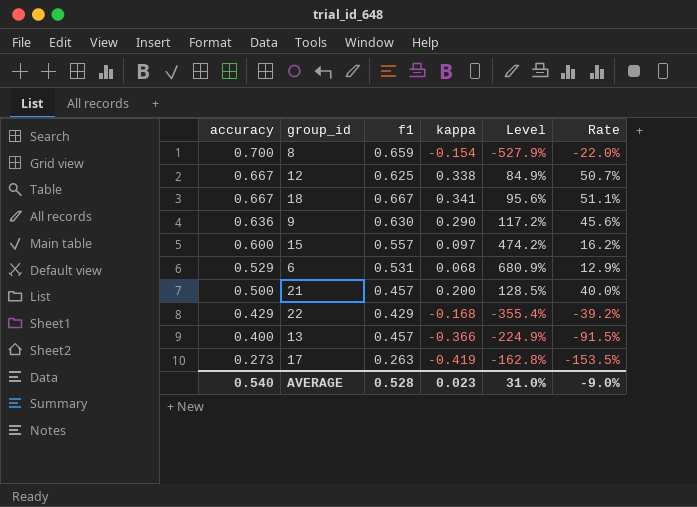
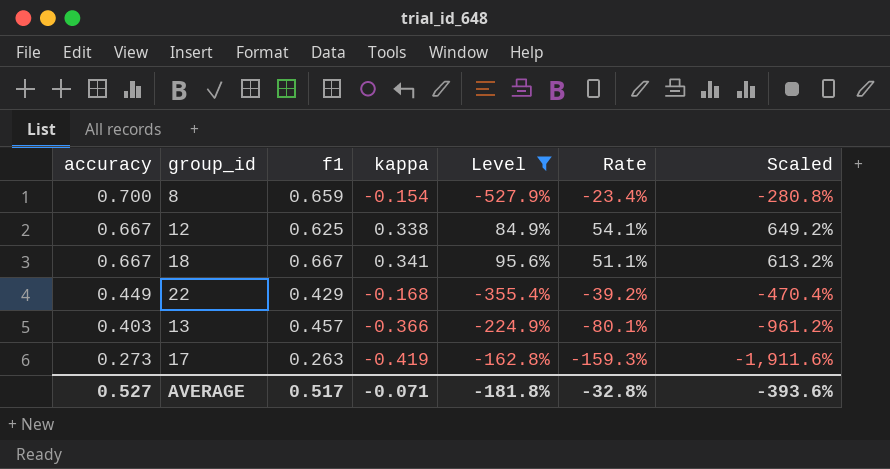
filter: none -> Level <= 95.6%
column Rate | formula: [kappa] / [accuracy] -> [kappa] / [f1]
column Scaled | formula: none -> [Rate] * 12
22 | accuracy: 0.429 -> 0.449
13 | accuracy: 0.400 -> 0.403
AVERAGE | accuracy: 0.540 -> 0.527
AVERAGE | f1: 0.528 -> 0.517
AVERAGE | kappa: 0.023 -> -0.071
AVERAGE | Level: 31.0% -> -181.8%
AVERAGE | Rate: -9.0% -> -32.8%

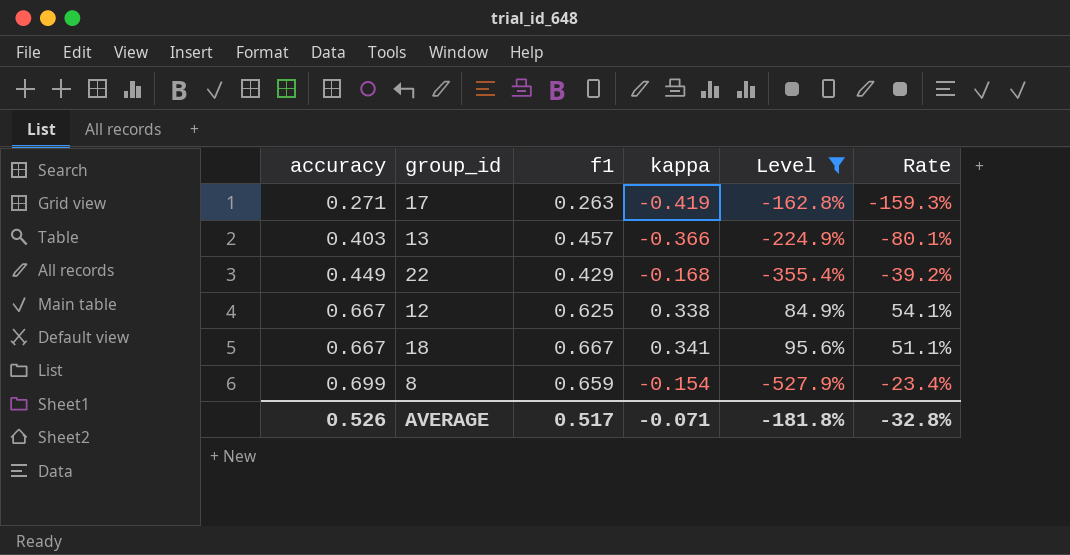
row order: accuracy descending -> accuracy ascending
column Scaled | formula: [Rate] * 12 -> none
17 | accuracy: 0.273 -> 0.271
8 | accuracy: 0.700 -> 0.699
AVERAGE | accuracy: 0.527 -> 0.526

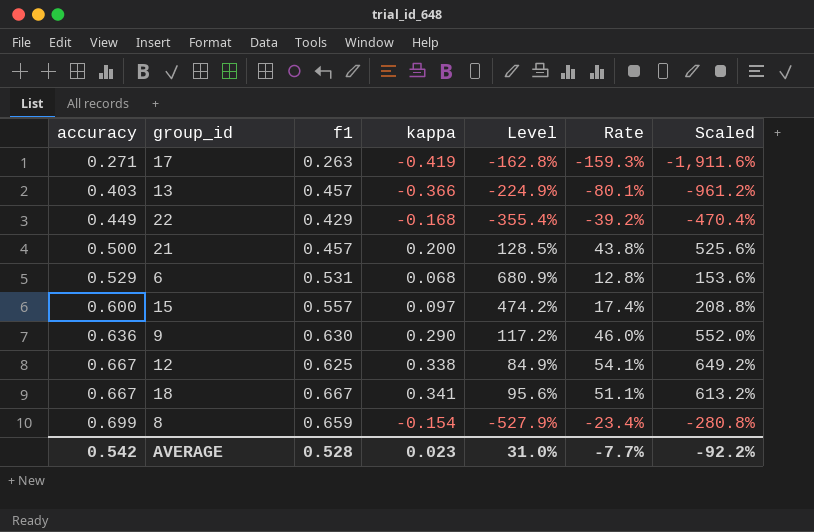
filter: Level <= 95.6% -> none
column Scaled | formula: none -> [Rate] * 12
AVERAGE | accuracy: 0.526 -> 0.542
AVERAGE | f1: 0.517 -> 0.528
AVERAGE | kappa: -0.071 -> 0.023
AVERAGE | Level: -181.8% -> 31.0%
AVERAGE | Rate: -32.8% -> -7.7%

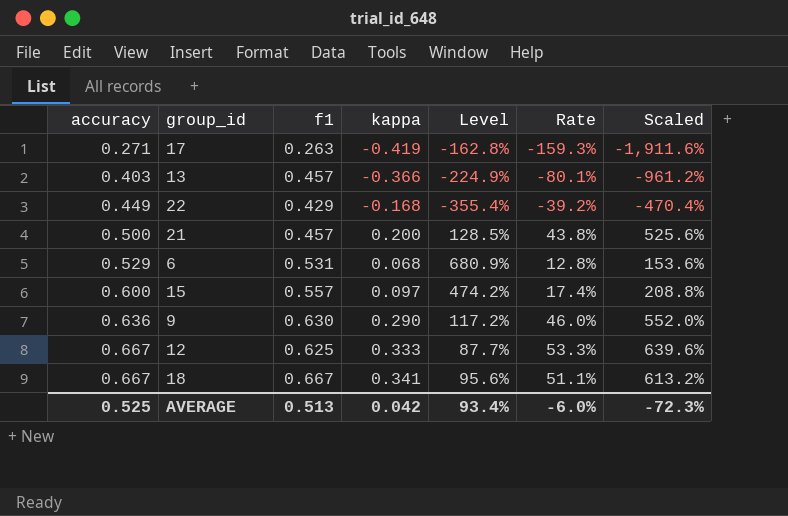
row 8: 0.699 | 0.659 | -0.154 | -527.9% | -23.4% | -280.8% -> none
12 | kappa: 0.338 -> 0.333
12 | Level: 84.9% -> 87.7%
12 | Rate: 54.1% -> 53.3%
12 | Scaled: 649.2% -> 639.6%
AVERAGE | accuracy: 0.542 -> 0.525
AVERAGE | f1: 0.528 -> 0.513
AVERAGE | kappa: 0.023 -> 0.042
AVERAGE | Level: 31.0% -> 93.4%
AVERAGE | Rate: -7.7% -> -6.0%
AVERAGE | Scaled: -92.2% -> -72.3%

